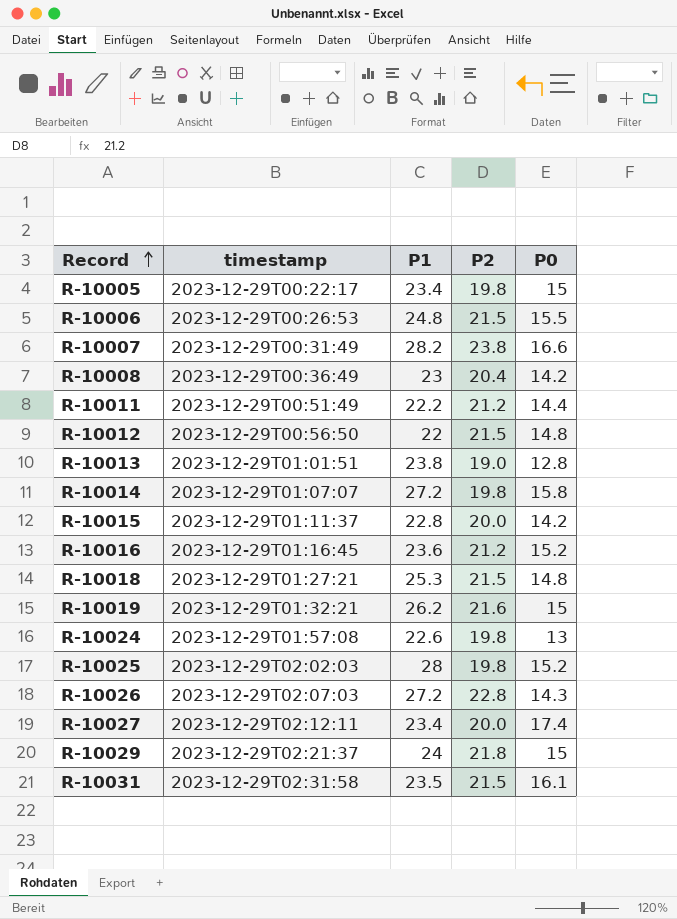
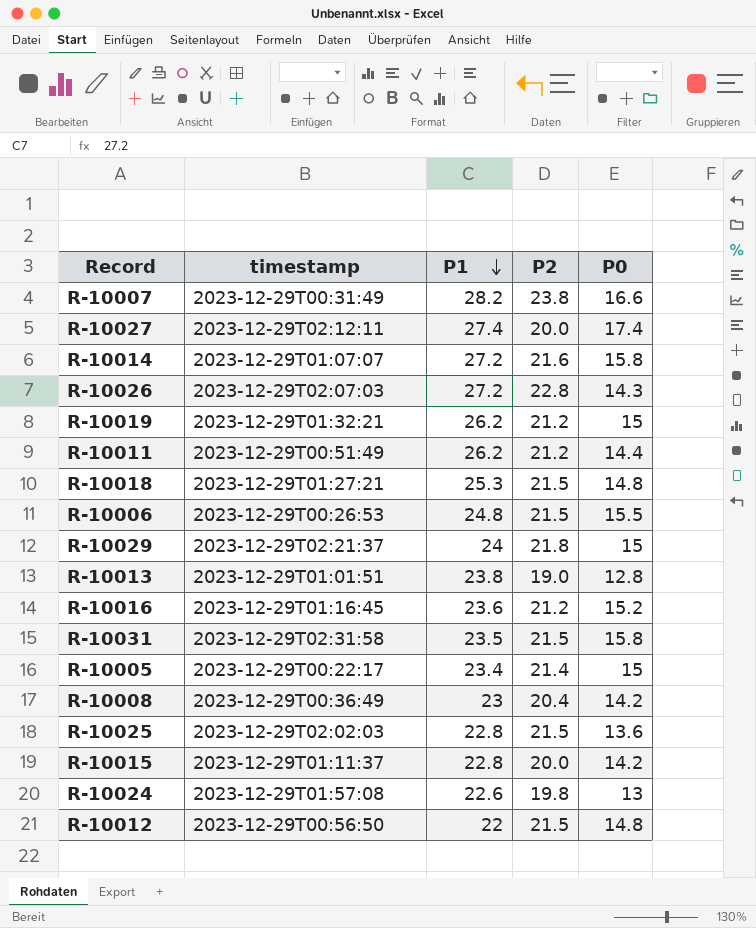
row order: Record ascending -> P1 descending
R-10027 | P1: 23.4 -> 27.4
R-10014 | P2: 19.8 -> 21.6
R-10019 | P2: 21.6 -> 21.2
R-10011 | P1: 22.2 -> 26.2
R-10031 | P0: 16.1 -> 15.8
R-10005 | P2: 19.8 -> 21.4
R-10025 | P1: 28 -> 22.8
R-10025 | P2: 19.8 -> 21.5
R-10025 | P0: 15.2 -> 13.6

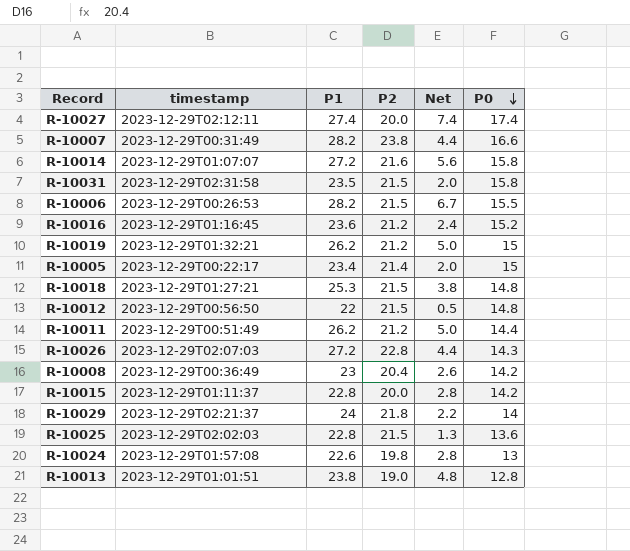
row order: P1 descending -> P0 descending
column Net | formula: none -> [P1] - [P2]
R-10006 | P1: 24.8 -> 28.2
R-10029 | P0: 15 -> 14

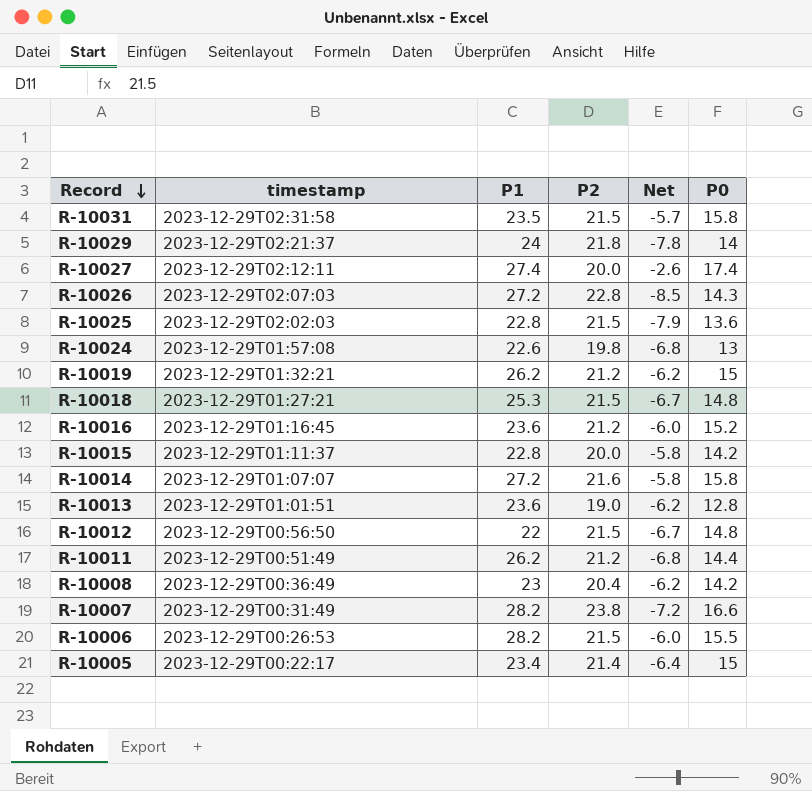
row order: P0 descending -> Record descending
column Net | formula: [P1] - [P2] -> [P0] - [P2]
R-10013 | P1: 23.8 -> 23.6

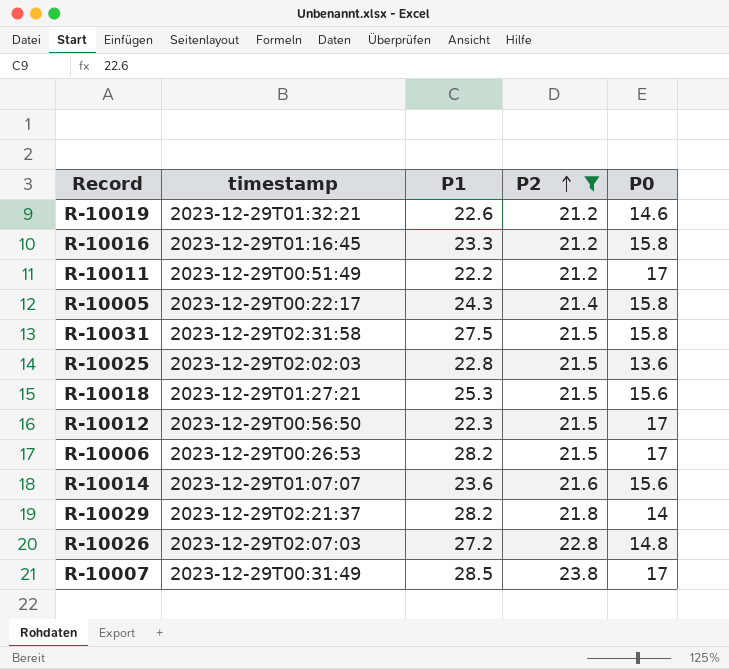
filter: none -> P2 >= 21.2
row order: Record descending -> P2 ascending
column Net | formula: [P0] - [P2] -> none
R-10019 | P1: 26.2 -> 22.6
R-10019 | P0: 15 -> 14.6
R-10016 | P1: 23.6 -> 23.3
R-10016 | P0: 15.2 -> 15.8
R-10011 | P1: 26.2 -> 22.2
R-10011 | P0: 14.4 -> 17
R-10005 | P1: 23.4 -> 24.3
R-10005 | P0: 15 -> 15.8
R-10031 | P1: 23.5 -> 27.5
R-10018 | P0: 14.8 -> 15.6
R-10012 | P1: 22 -> 22.3
R-10012 | P0: 14.8 -> 17
R-10006 | P0: 15.5 -> 17
R-10014 | P1: 27.2 -> 23.6
R-10014 | P0: 15.8 -> 15.6
R-10029 | P1: 24 -> 28.2
R-10026 | P0: 14.3 -> 14.8
R-10007 | P1: 28.2 -> 28.5
R-10007 | P0: 16.6 -> 17

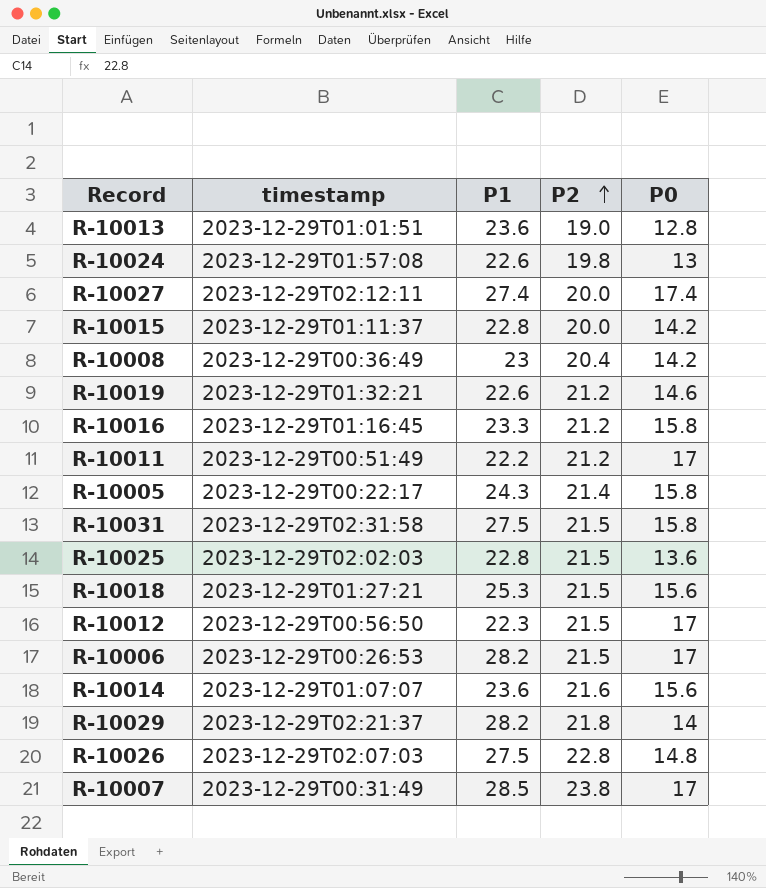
filter: P2 >= 21.2 -> none
R-10026 | P1: 27.2 -> 27.5

